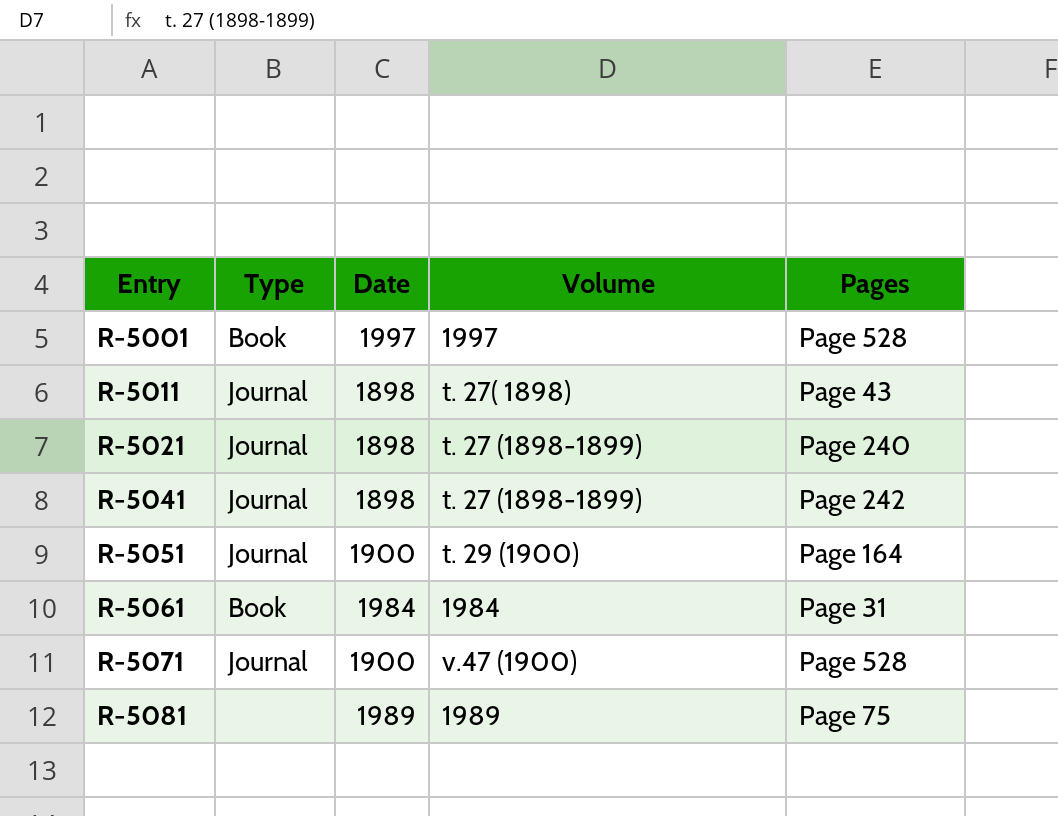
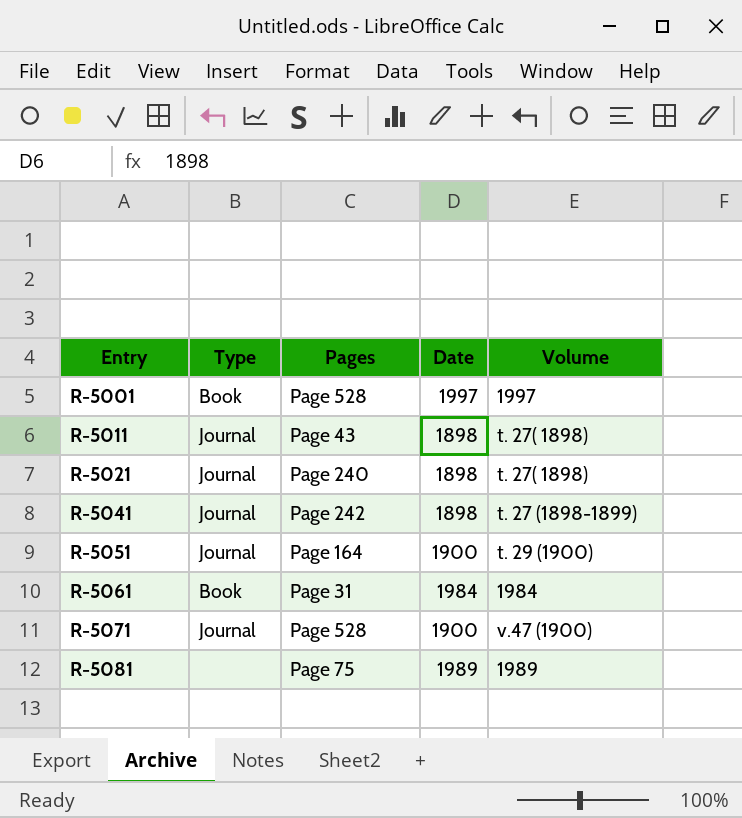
column Pages | position: 5 -> 3
R-5021 | Volume: t. 27 (1898-1899) -> t. 27( 1898)

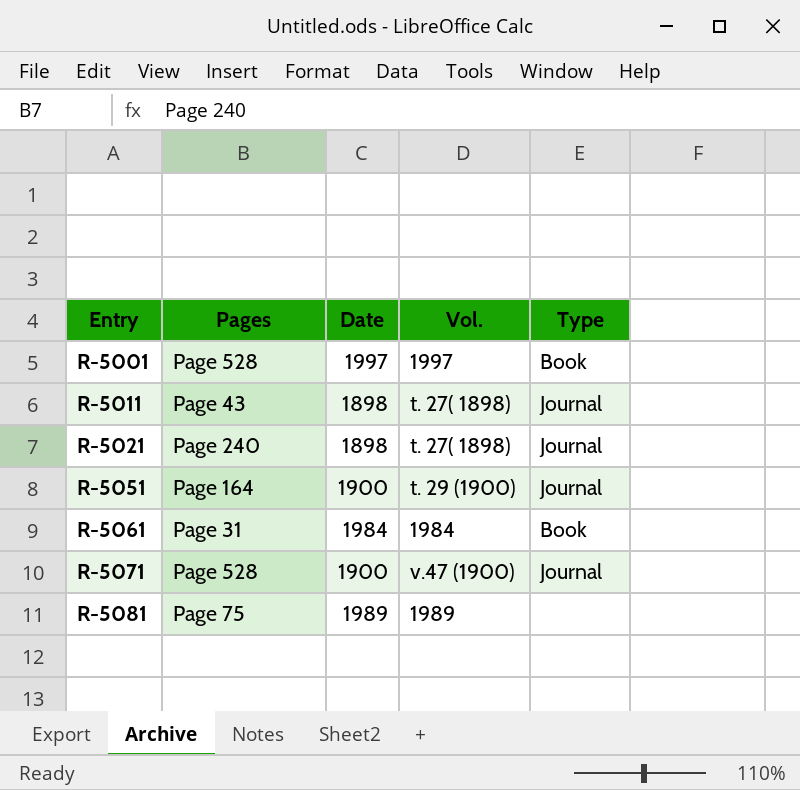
column name: Volume -> Vol.
column Type | position: 2 -> 5
row R-5041: Journal | Page 242 | 1898 | t. 27 (1898-1899) -> none

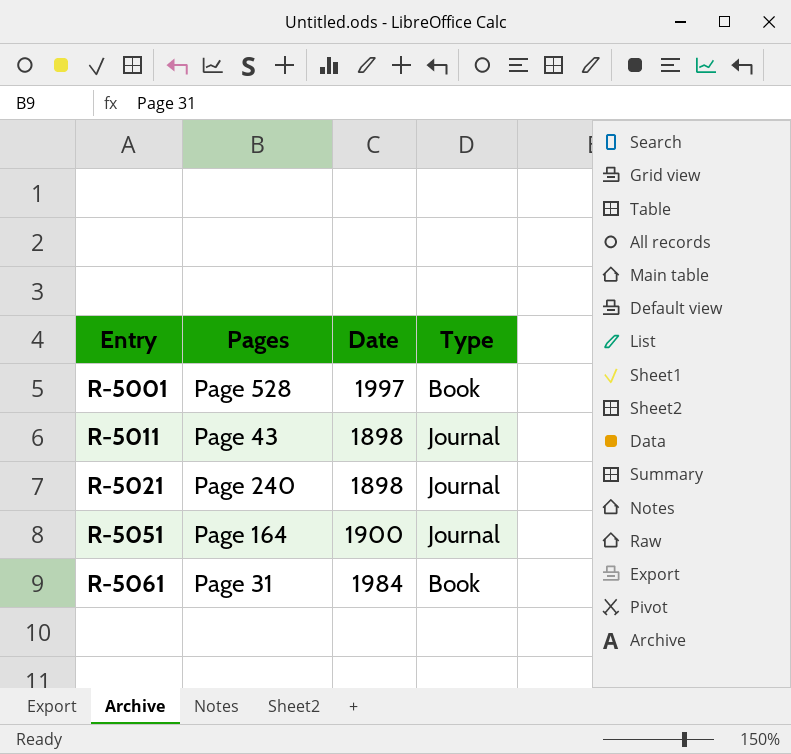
column Vol. | position: 4 -> none
row R-5071: Page 528 | 1900 | v.47 (1900) | Journal -> none
row R-5081: Page 75 | 1989 | 1989 | none -> none

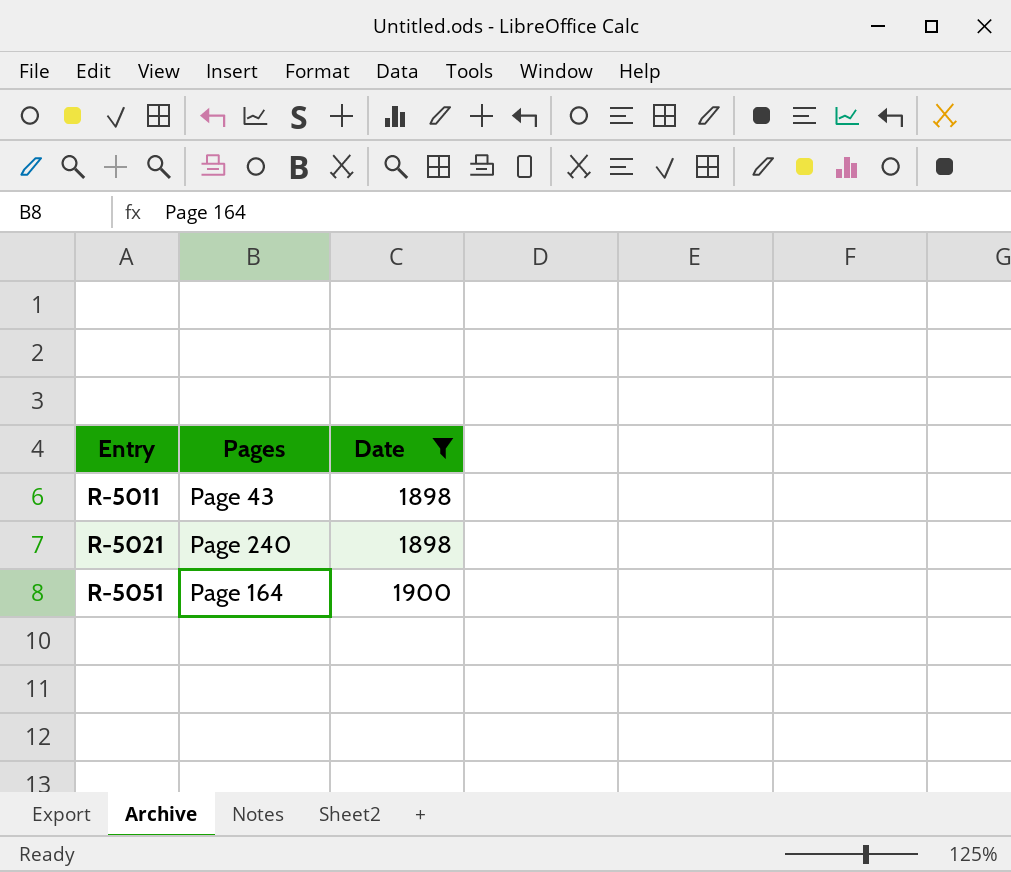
filter: none -> Date <= 1900
column Type | position: 4 -> none

